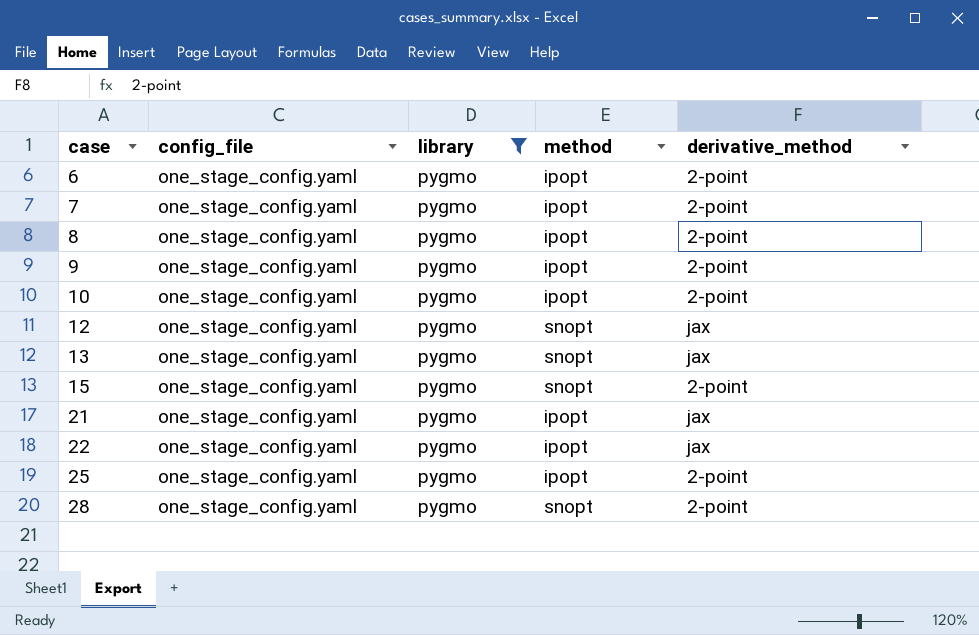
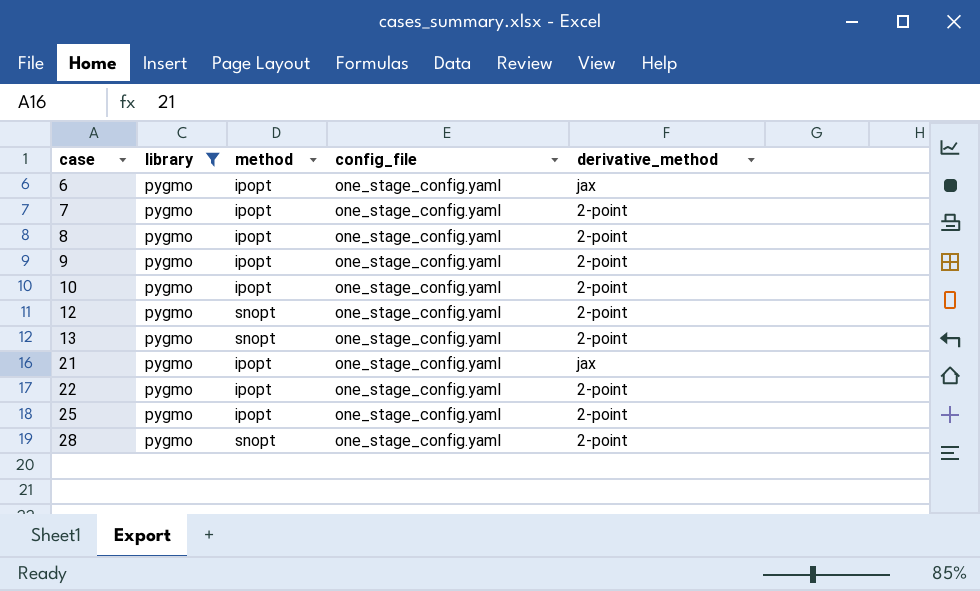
column config_file | position: 2 -> 4
row 15: one_stage_config.yaml | pygmo | snopt | 2-point -> none
6 | derivative_method: 2-point -> jax
12 | derivative_method: jax -> 2-point
13 | derivative_method: jax -> 2-point
22 | derivative_method: jax -> 2-point

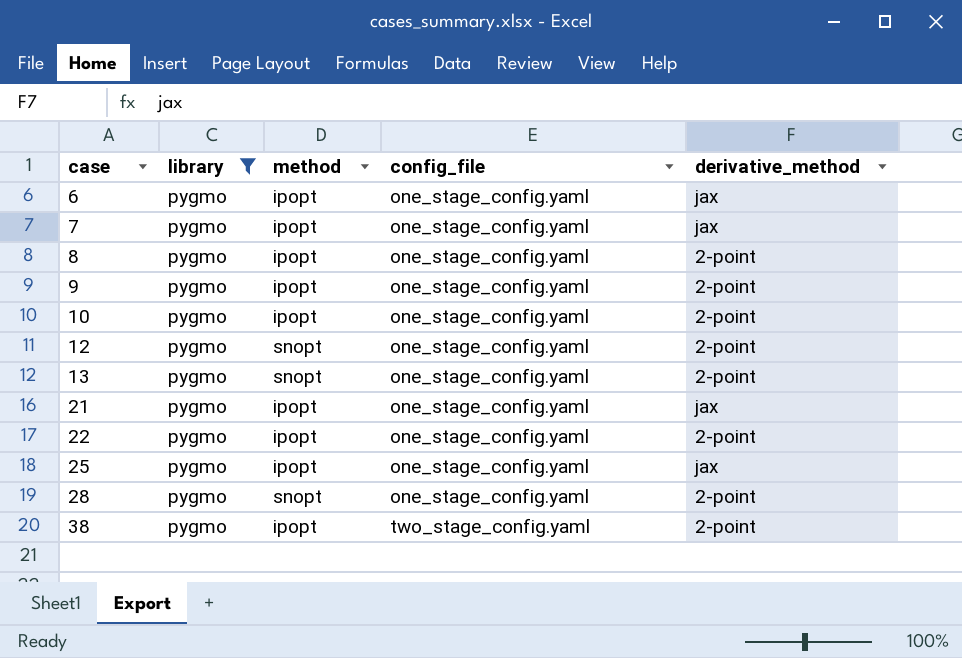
7 | derivative_method: 2-point -> jax
25 | derivative_method: 2-point -> jax
row 38: none -> pygmo | ipopt | two_stage_config.yaml | 2-point

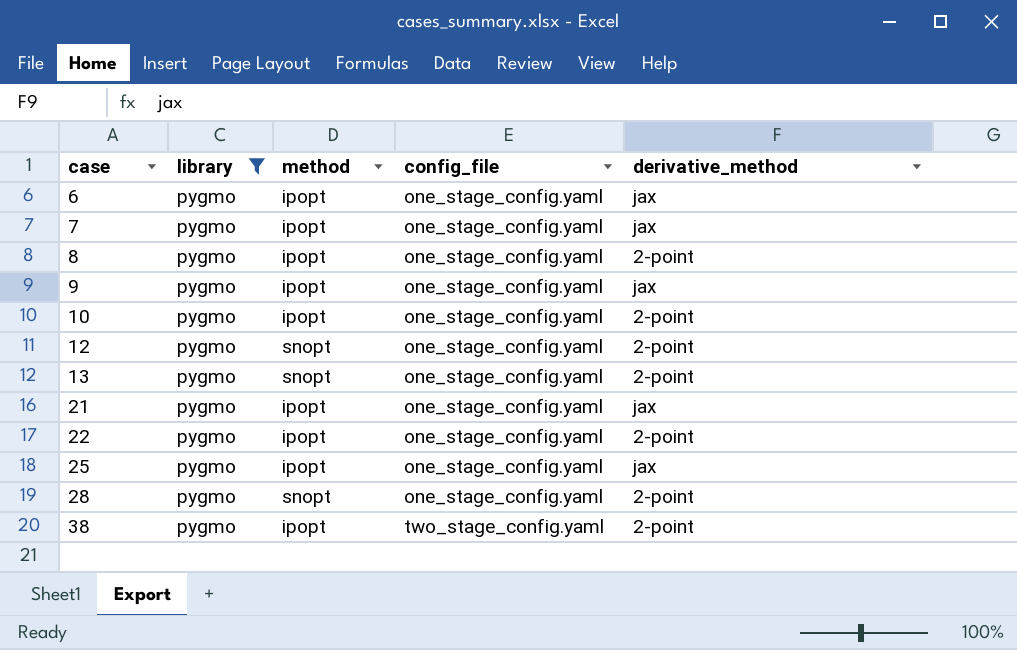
9 | derivative_method: 2-point -> jax

